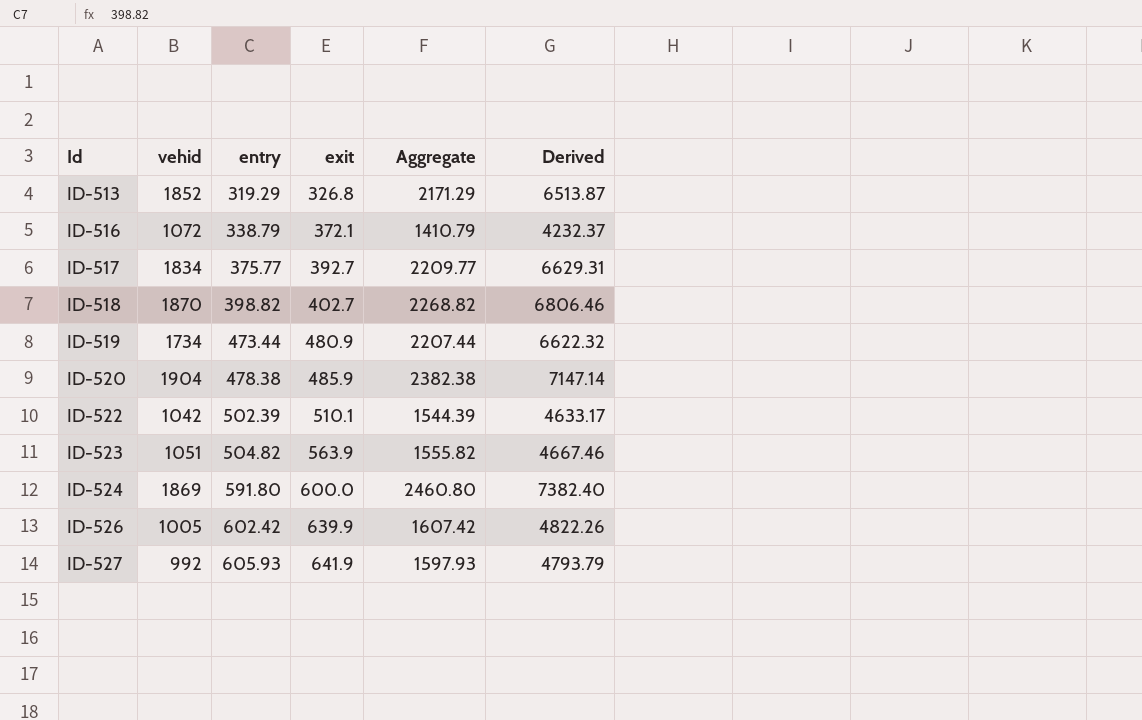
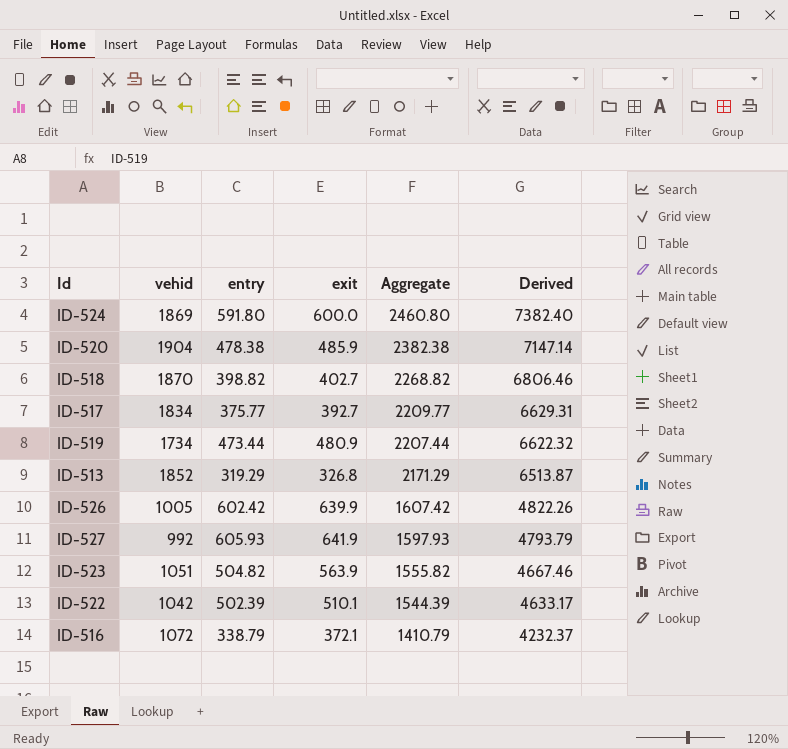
row order: Id ascending -> Aggregate descending

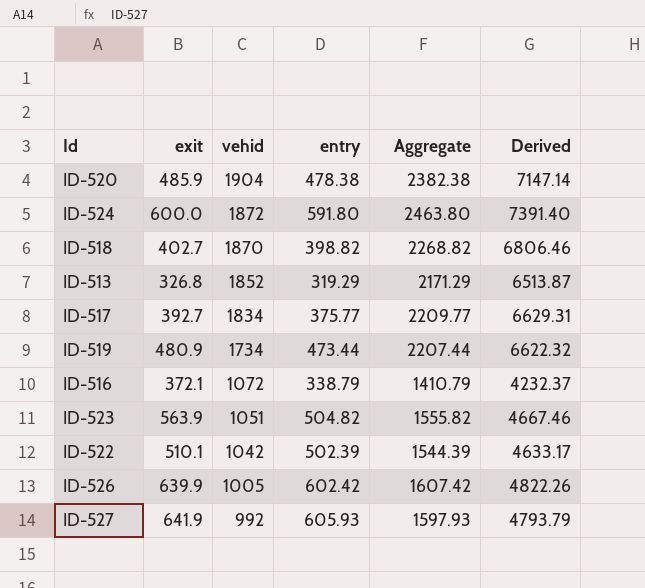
row order: Aggregate descending -> vehid descending
column exit | position: 4 -> 2
ID-524 | vehid: 1869 -> 1872
ID-524 | Aggregate: 2460.80 -> 2463.80
ID-524 | Derived: 7382.40 -> 7391.40

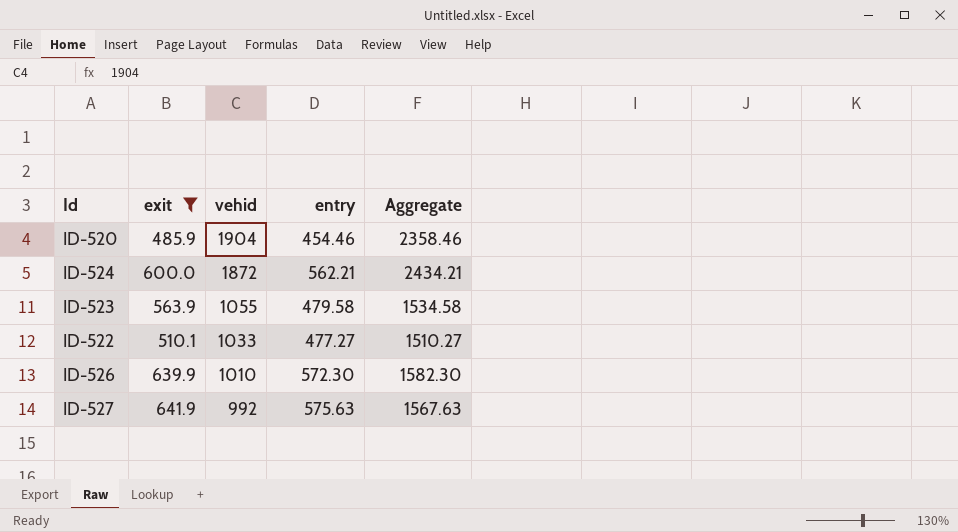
filter: none -> exit >= 485.9
column Derived | formula: [Aggregate] * 3 -> none
ID-520 | entry: 478.38 -> 454.46
ID-520 | Aggregate: 2382.38 -> 2358.46
ID-524 | entry: 591.80 -> 562.21
ID-524 | Aggregate: 2463.80 -> 2434.21
ID-523 | vehid: 1051 -> 1055
ID-523 | entry: 504.82 -> 479.58
ID-523 | Aggregate: 1555.82 -> 1534.58
ID-522 | vehid: 1042 -> 1033
ID-522 | entry: 502.39 -> 477.27
ID-522 | Aggregate: 1544.39 -> 1510.27
ID-526 | vehid: 1005 -> 1010
ID-526 | entry: 602.42 -> 572.30
ID-526 | Aggregate: 1607.42 -> 1582.30
ID-527 | entry: 605.93 -> 575.63
ID-527 | Aggregate: 1597.93 -> 1567.63

